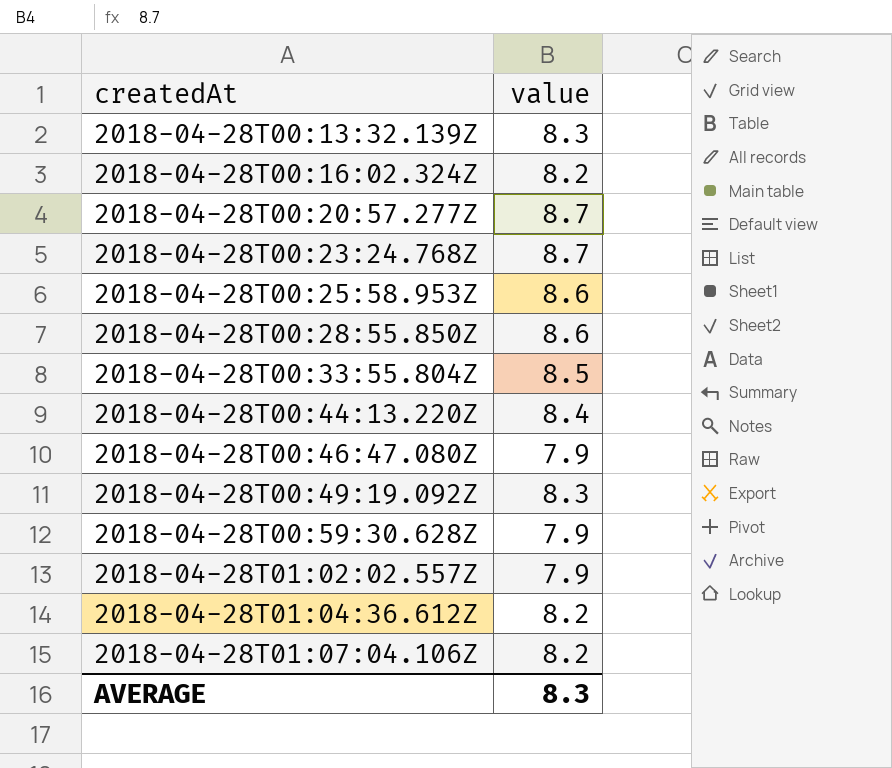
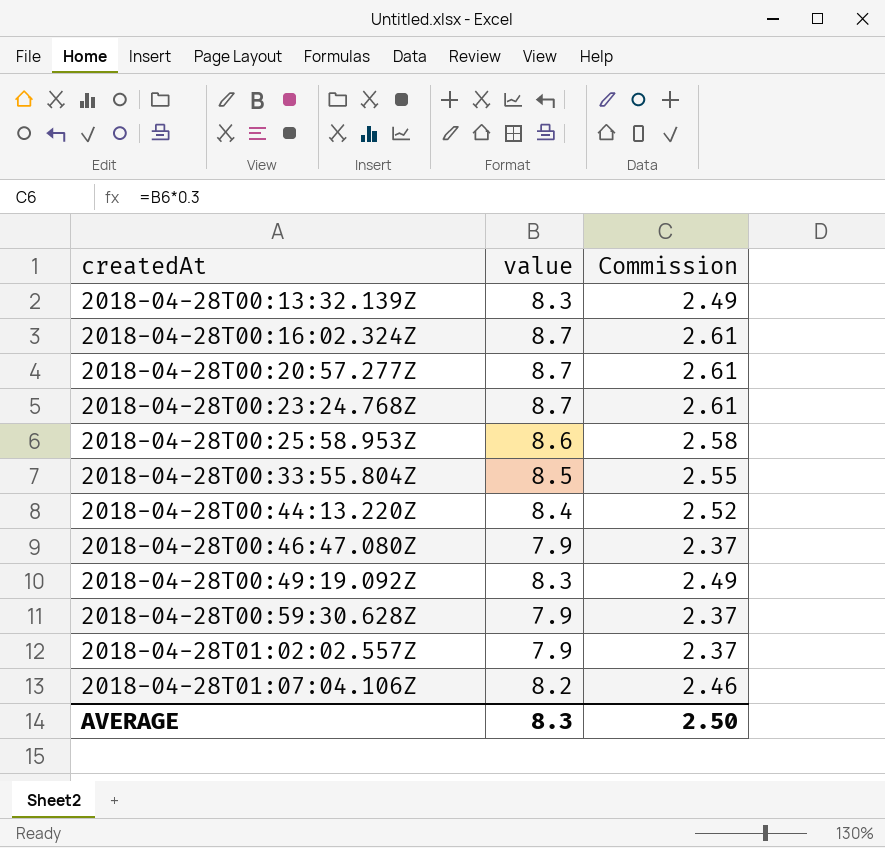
column Commission | formula: none -> [value] * 0.3
row 2018-04-28T00:28:55.850Z: 8.6 -> none
row 2018-04-28T01:04:36.612Z: 8.2 -> none
2018-04-28T00:16:02.324Z | value: 8.2 -> 8.7

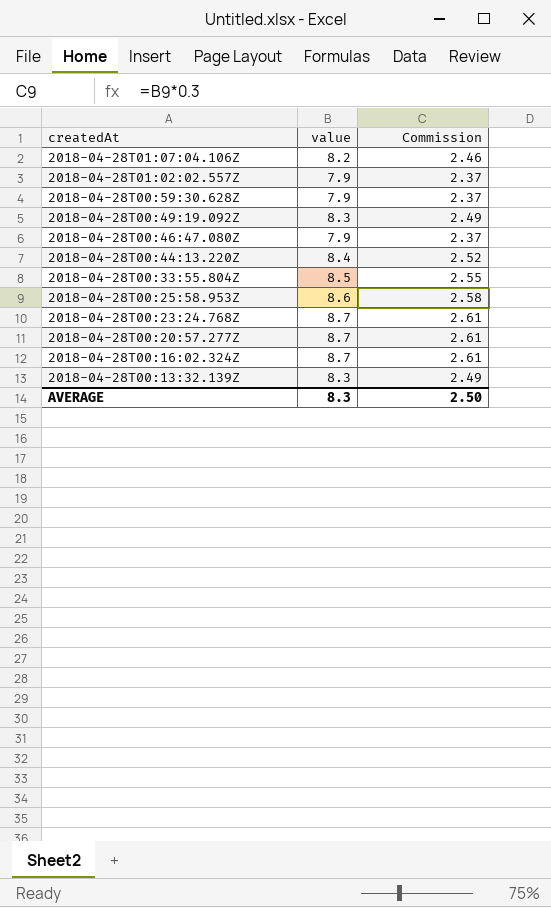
row order: createdAt ascending -> createdAt descending

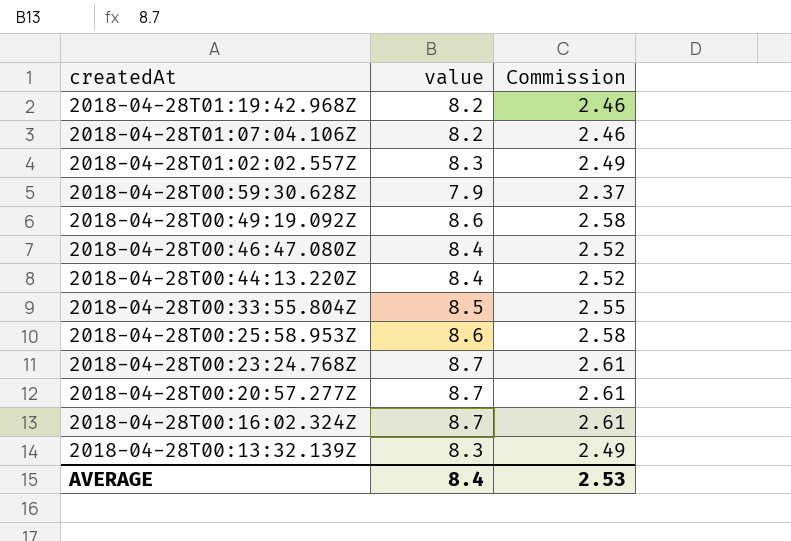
row 2018-04-28T01:19:42.968Z: none -> 8.2 | 2.46
2018-04-28T01:02:02.557Z | value: 7.9 -> 8.3
2018-04-28T01:02:02.557Z | Commission: 2.37 -> 2.49
2018-04-28T00:49:19.092Z | value: 8.3 -> 8.6
2018-04-28T00:49:19.092Z | Commission: 2.49 -> 2.58
2018-04-28T00:46:47.080Z | value: 7.9 -> 8.4
2018-04-28T00:46:47.080Z | Commission: 2.37 -> 2.52
AVERAGE | value: 8.3 -> 8.4
AVERAGE | Commission: 2.50 -> 2.53

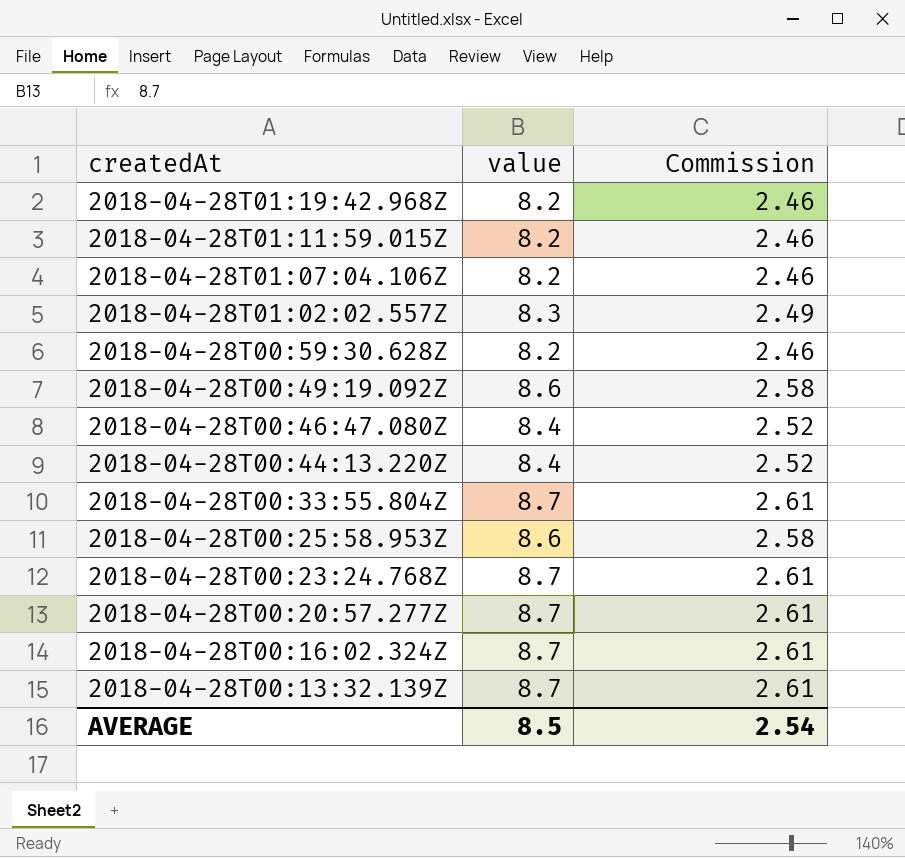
row 2018-04-28T01:11:59.015Z: none -> 8.2 | 2.46
2018-04-28T00:59:30.628Z | value: 7.9 -> 8.2
2018-04-28T00:59:30.628Z | Commission: 2.37 -> 2.46
2018-04-28T00:33:55.804Z | value: 8.5 -> 8.7
2018-04-28T00:33:55.804Z | Commission: 2.55 -> 2.61
2018-04-28T00:13:32.139Z | value: 8.3 -> 8.7
2018-04-28T00:13:32.139Z | Commission: 2.49 -> 2.61
AVERAGE | value: 8.4 -> 8.5
AVERAGE | Commission: 2.53 -> 2.54

